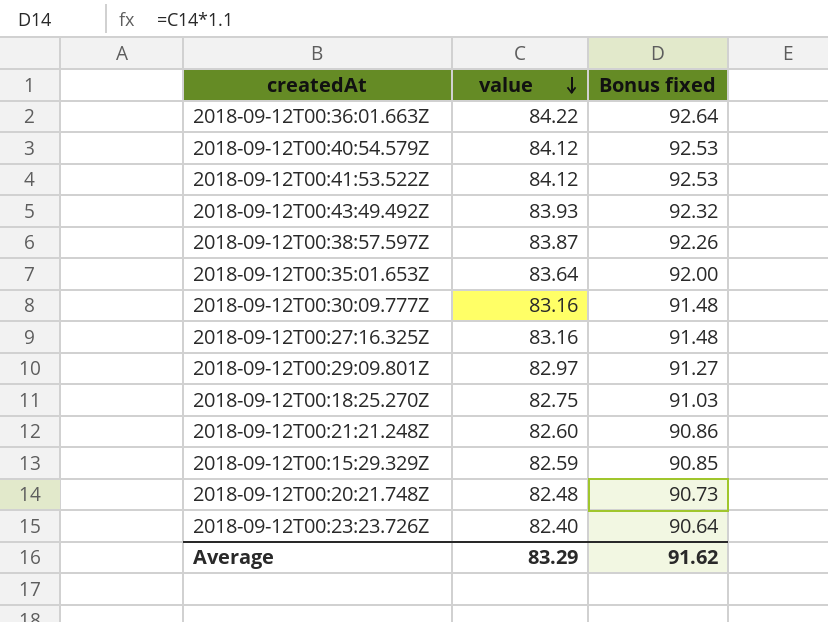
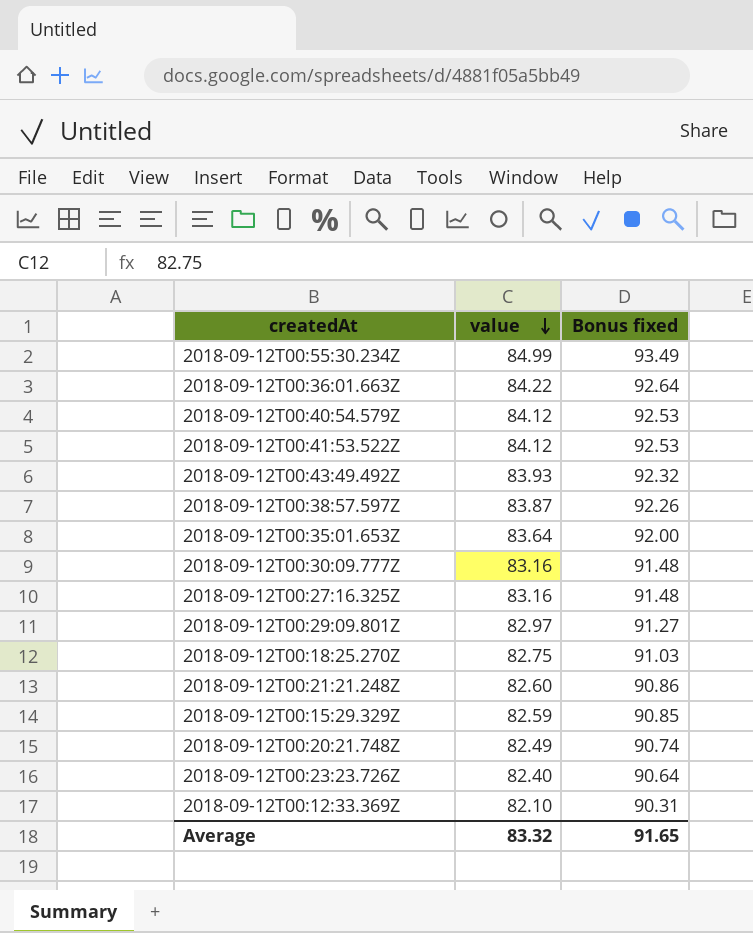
row 2018-09-12T00:55:30.234Z: none -> 84.99 | 93.49
2018-09-12T00:20:21.748Z | value: 82.48 -> 82.49
2018-09-12T00:20:21.748Z | Bonus fixed: 90.73 -> 90.74
row 2018-09-12T00:12:33.369Z: none -> 82.10 | 90.31
Average | value: 83.29 -> 83.32
Average | Bonus fixed: 91.62 -> 91.65

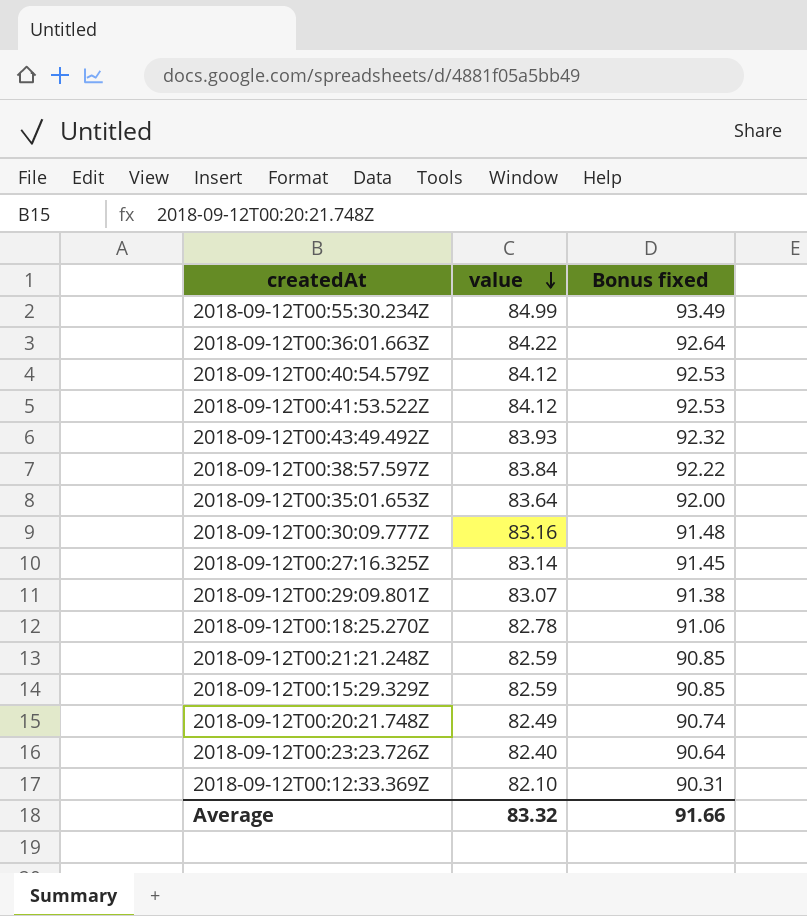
2018-09-12T00:38:57.597Z | value: 83.87 -> 83.84
2018-09-12T00:38:57.597Z | Bonus fixed: 92.26 -> 92.22
2018-09-12T00:27:16.325Z | value: 83.16 -> 83.14
2018-09-12T00:27:16.325Z | Bonus fixed: 91.48 -> 91.45
2018-09-12T00:29:09.801Z | value: 82.97 -> 83.07
2018-09-12T00:29:09.801Z | Bonus fixed: 91.27 -> 91.38
2018-09-12T00:18:25.270Z | value: 82.75 -> 82.78
2018-09-12T00:18:25.270Z | Bonus fixed: 91.03 -> 91.06
2018-09-12T00:21:21.248Z | value: 82.60 -> 82.59
2018-09-12T00:21:21.248Z | Bonus fixed: 90.86 -> 90.85
Average | Bonus fixed: 91.65 -> 91.66

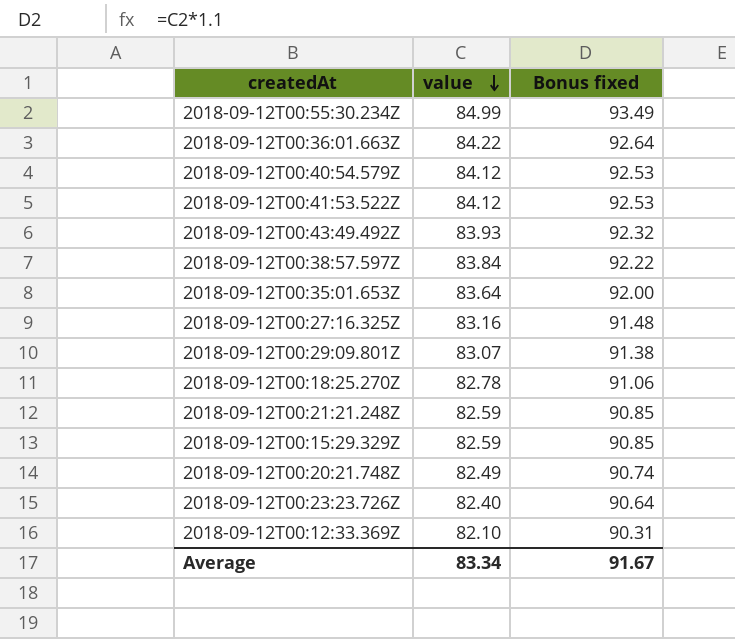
row 2018-09-12T00:30:09.777Z: 83.16 | 91.48 -> none
2018-09-12T00:27:16.325Z | value: 83.14 -> 83.16
2018-09-12T00:27:16.325Z | Bonus fixed: 91.45 -> 91.48
Average | value: 83.32 -> 83.34
Average | Bonus fixed: 91.66 -> 91.67

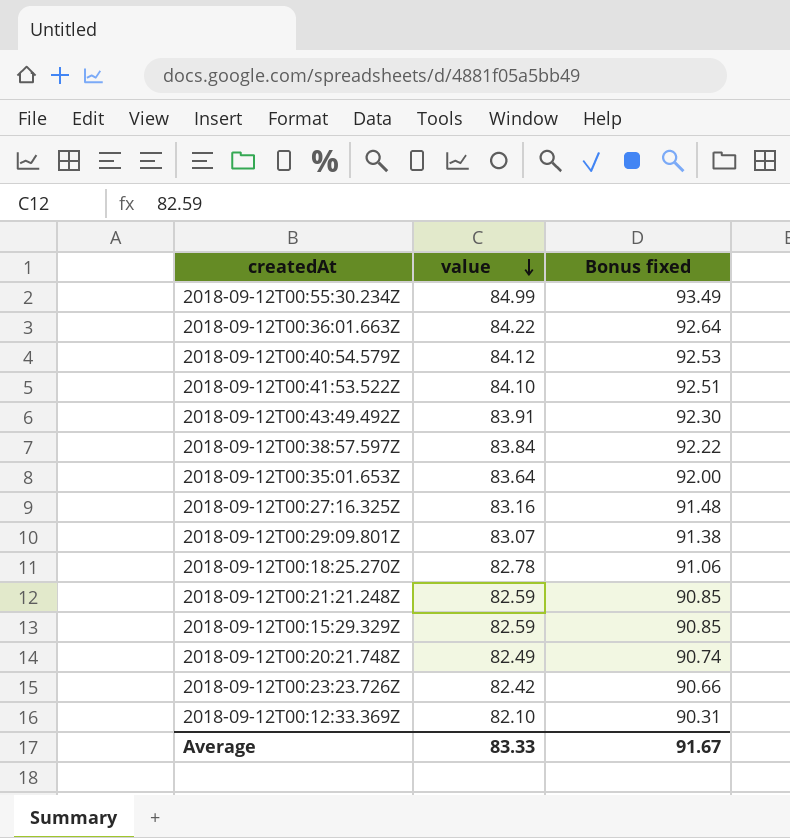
2018-09-12T00:41:53.522Z | value: 84.12 -> 84.10
2018-09-12T00:41:53.522Z | Bonus fixed: 92.53 -> 92.51
2018-09-12T00:43:49.492Z | value: 83.93 -> 83.91
2018-09-12T00:43:49.492Z | Bonus fixed: 92.32 -> 92.30
2018-09-12T00:23:23.726Z | value: 82.40 -> 82.42
2018-09-12T00:23:23.726Z | Bonus fixed: 90.64 -> 90.66
Average | value: 83.34 -> 83.33

